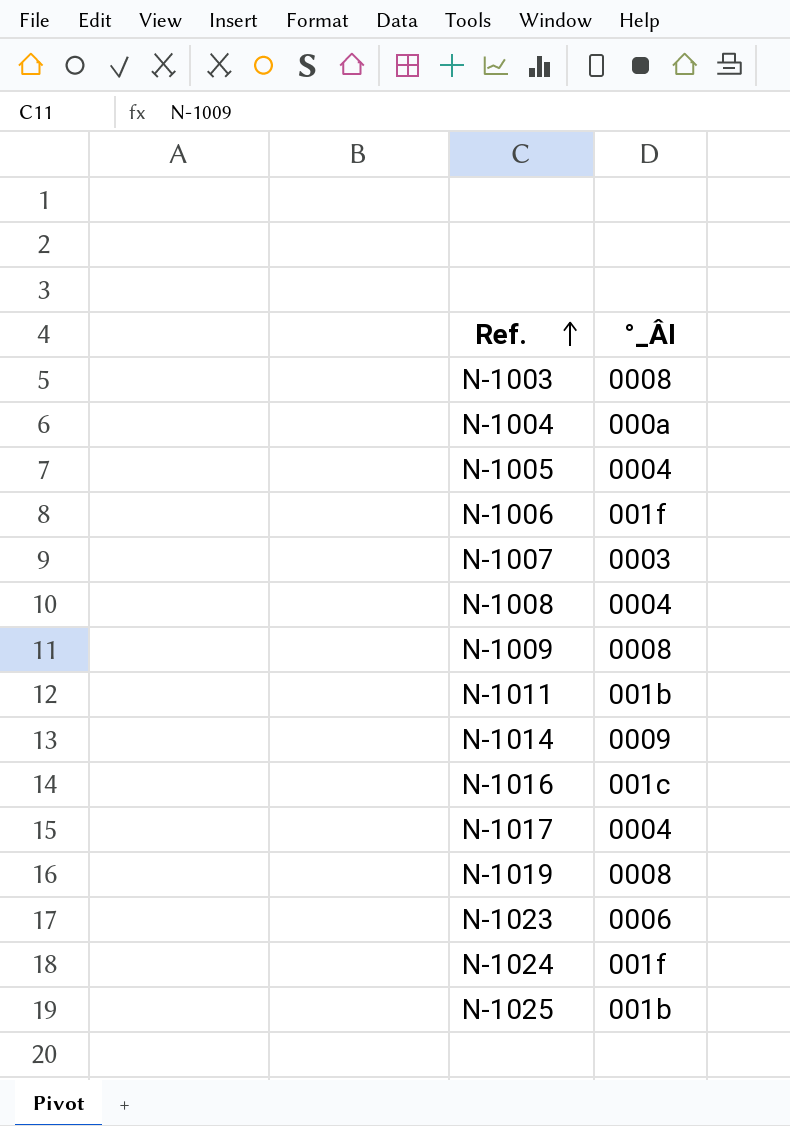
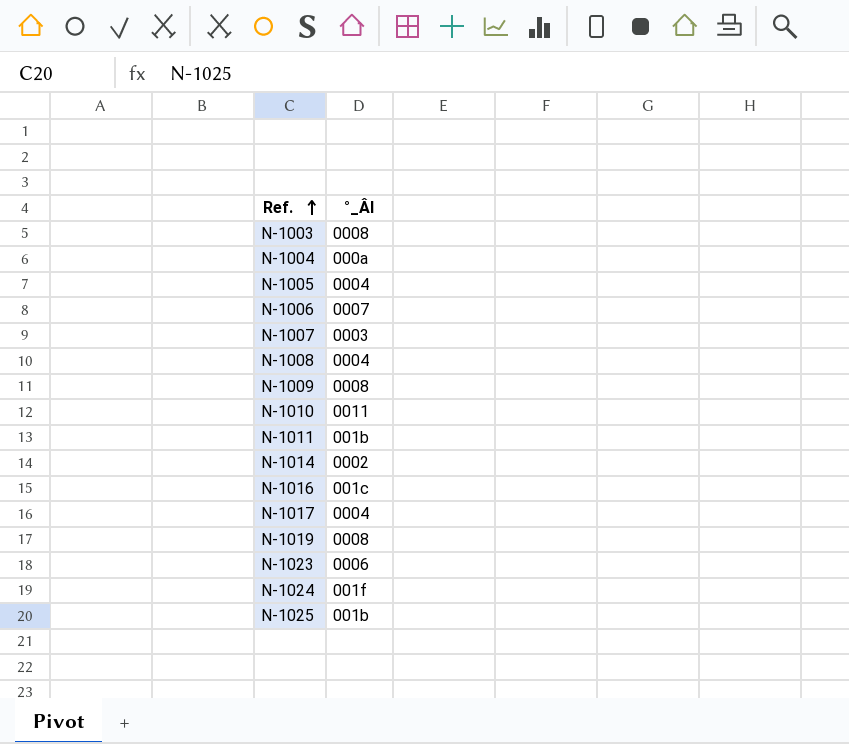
N-1006 | °_ÂI: 001f -> 0007
row N-1010: none -> 0011
N-1014 | °_ÂI: 0009 -> 0002

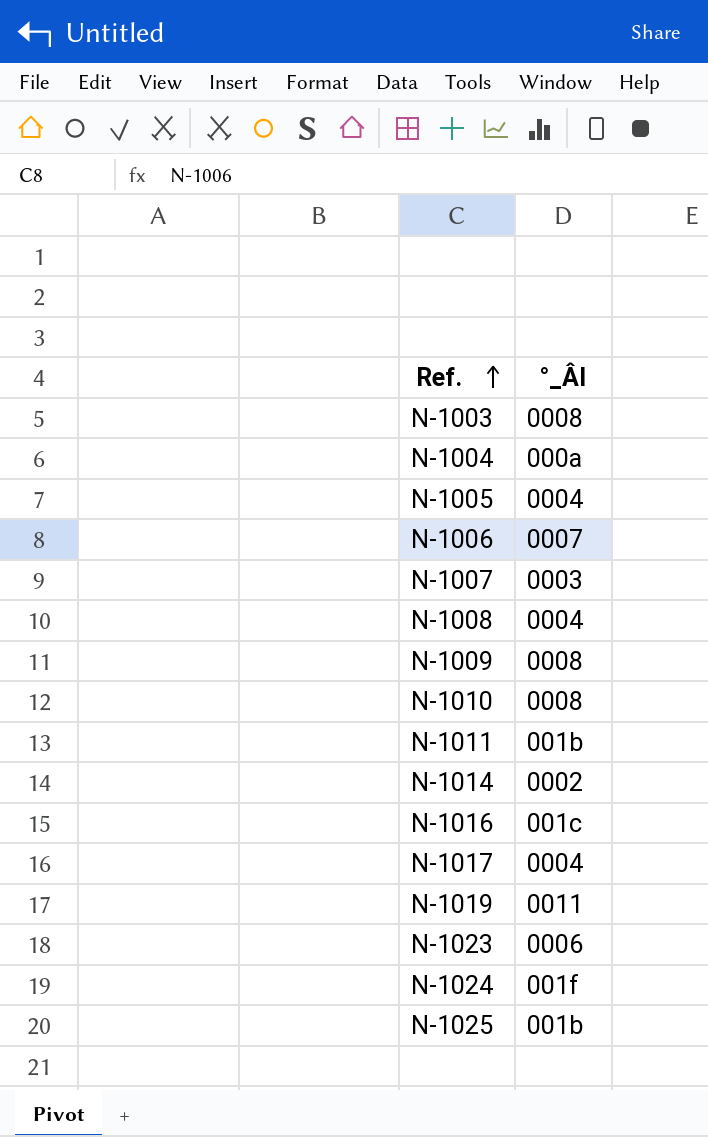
N-1010 | °_ÂI: 0011 -> 0008
N-1019 | °_ÂI: 0008 -> 0011

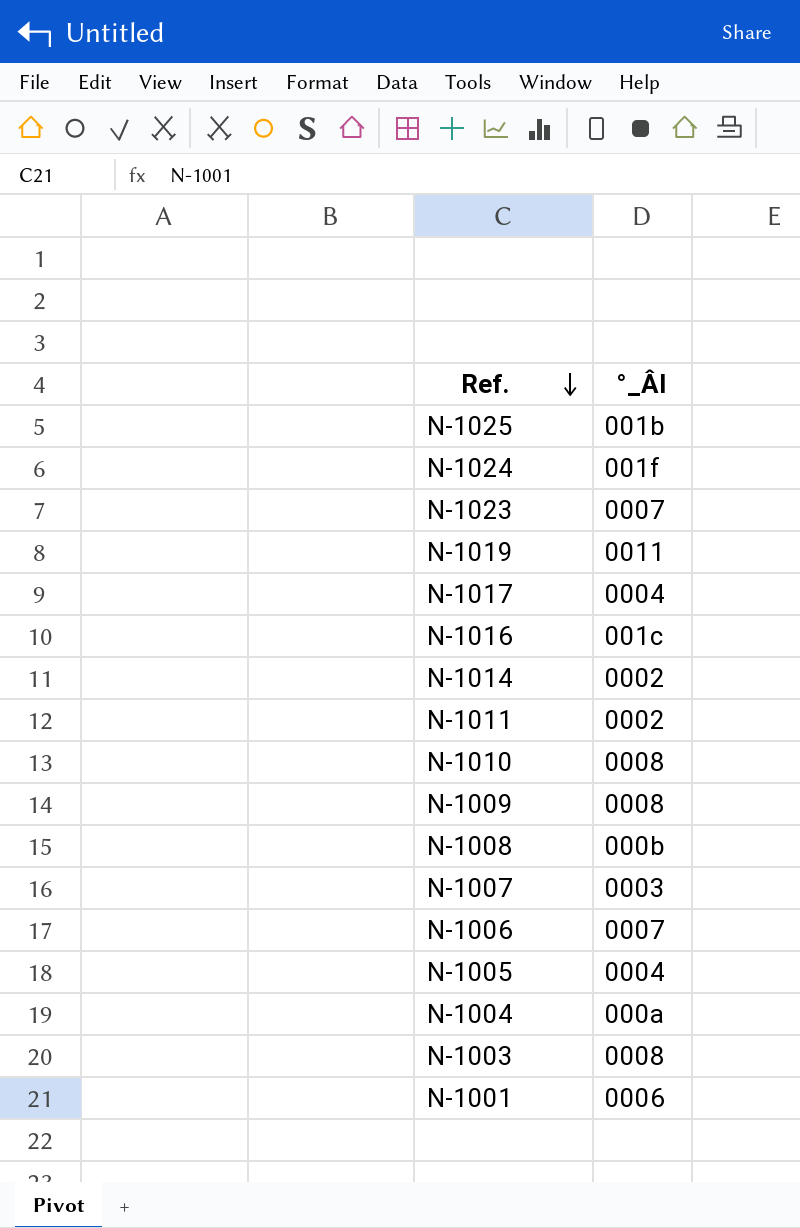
row order: Ref. ascending -> Ref. descending
N-1023 | °_ÂI: 0006 -> 0007
N-1011 | °_ÂI: 001b -> 0002
N-1008 | °_ÂI: 0004 -> 000b
row N-1001: none -> 0006

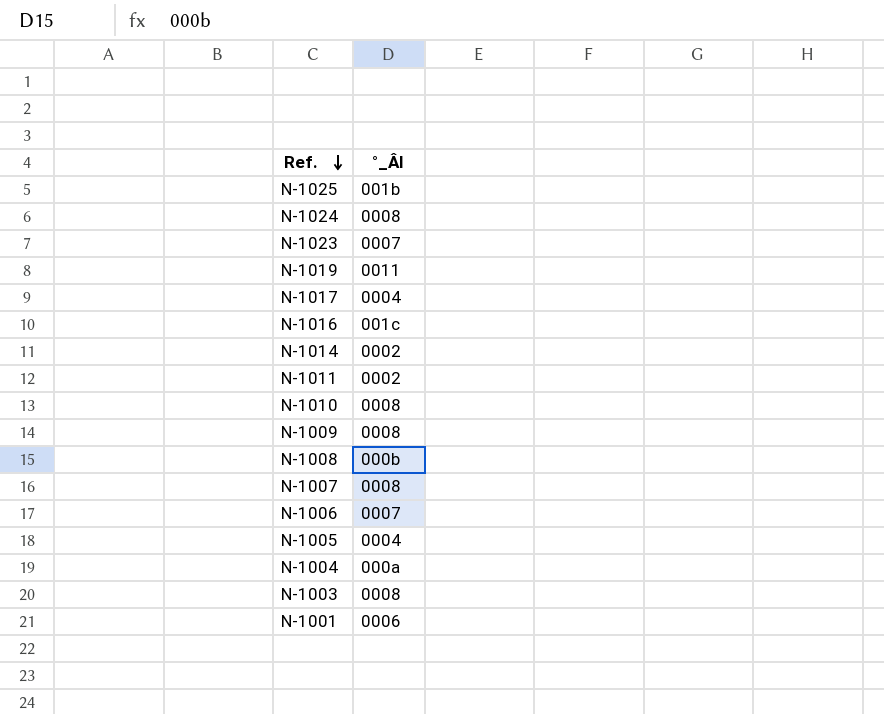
N-1024 | °_ÂI: 001f -> 0008
N-1007 | °_ÂI: 0003 -> 0008

